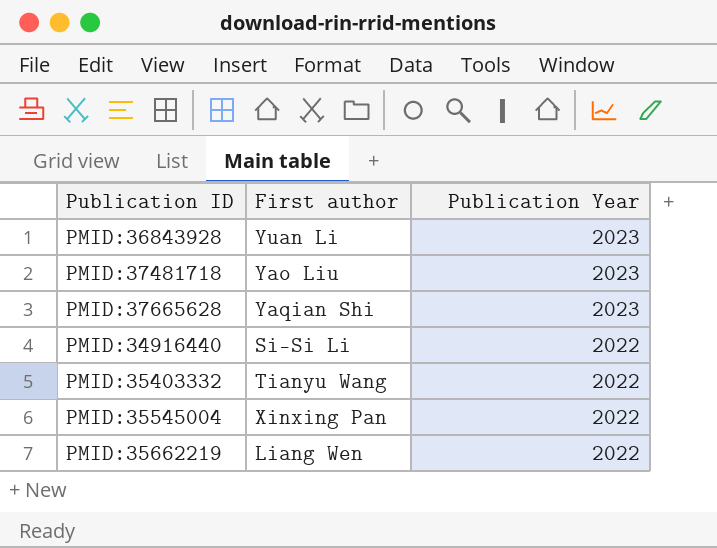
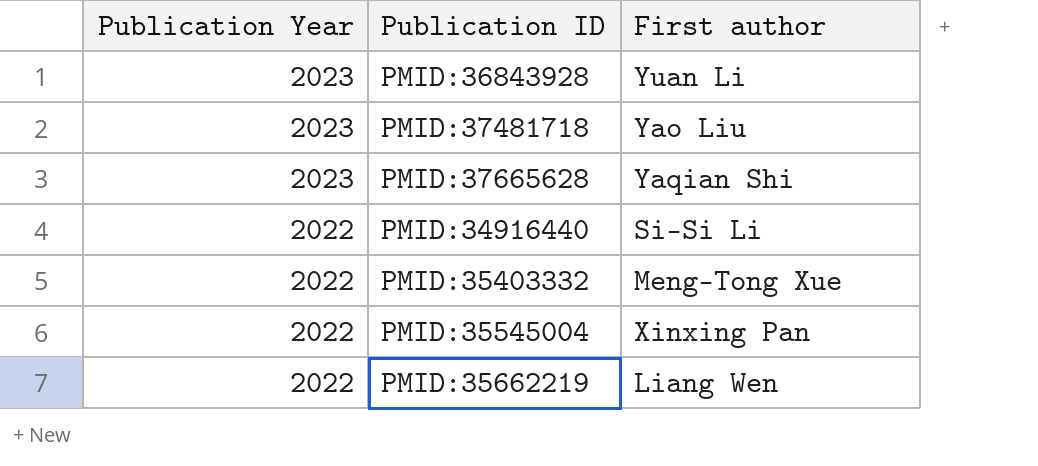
column Publication Year | position: 3 -> 1
PMID:35403332 | First author: Tianyu Wang -> Meng-Tong Xue

